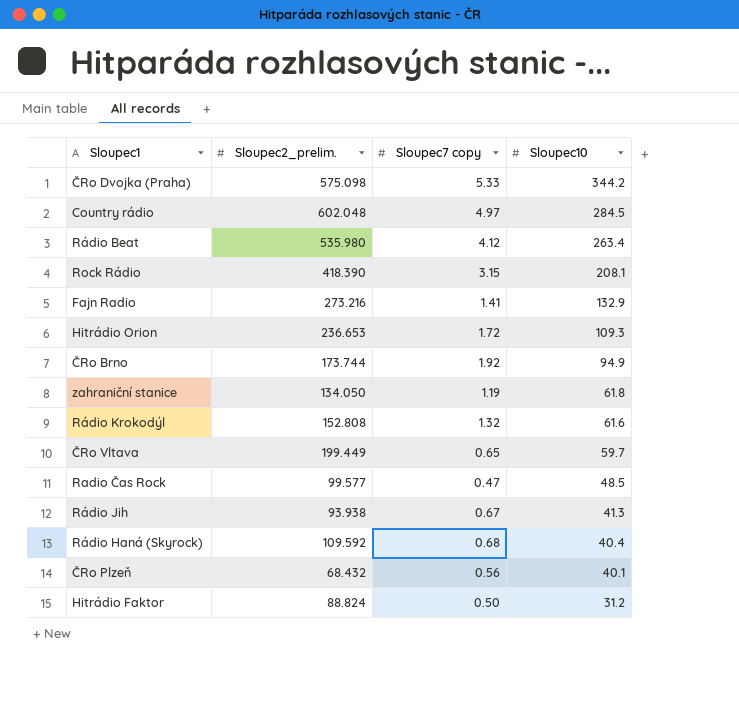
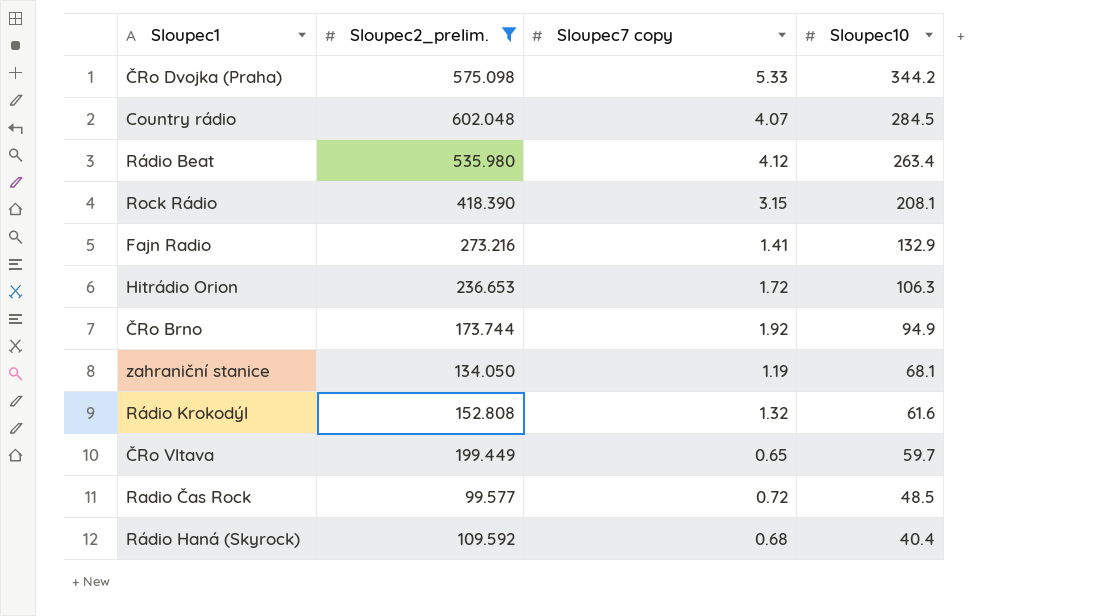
filter: none -> Sloupec2_prelim. >= 99.577
Country rádio | Sloupec7 copy: 4.97 -> 4.07
Hitrádio Orion | Sloupec10: 109.3 -> 106.3
zahraniční stanice | Sloupec10: 61.8 -> 68.1
Radio Čas Rock | Sloupec7 copy: 0.47 -> 0.72

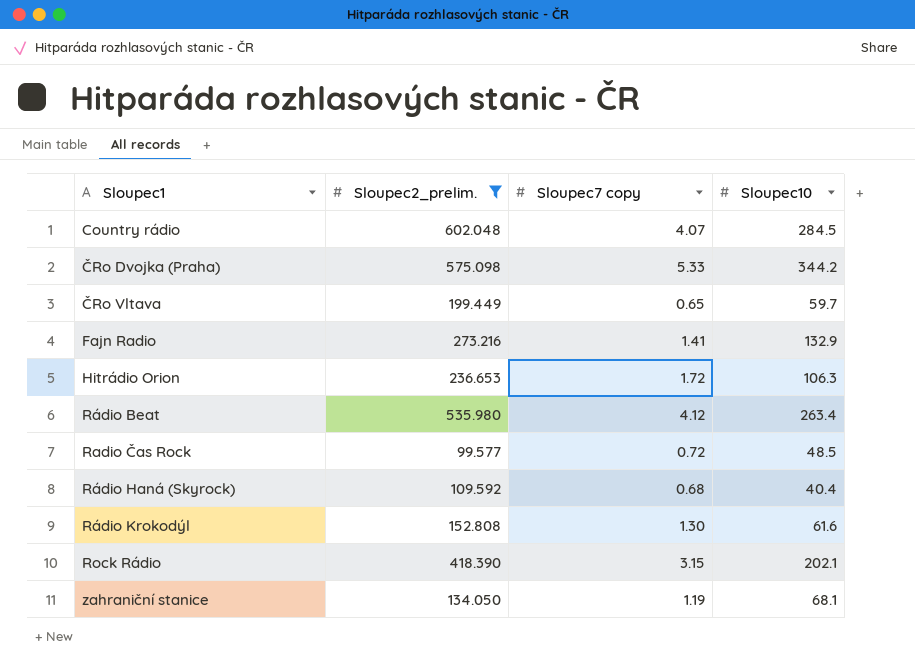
row order: Sloupec10 descending -> Sloupec1 ascending
row ČRo Brno: 173.744 | 1.92 | 94.9 -> none
Rádio Krokodýl | Sloupec7 copy: 1.32 -> 1.30
Rock Rádio | Sloupec10: 208.1 -> 202.1

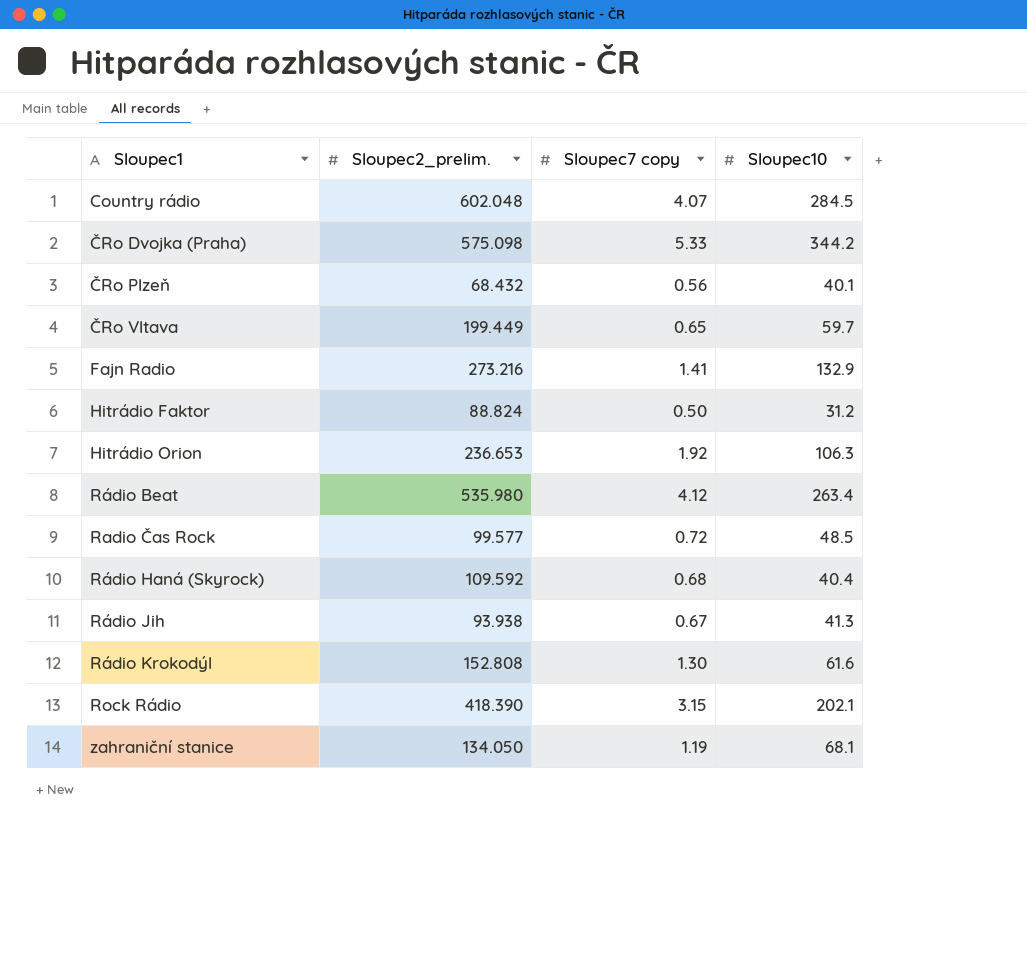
filter: Sloupec2_prelim. >= 99.577 -> none
Hitrádio Orion | Sloupec7 copy: 1.72 -> 1.92

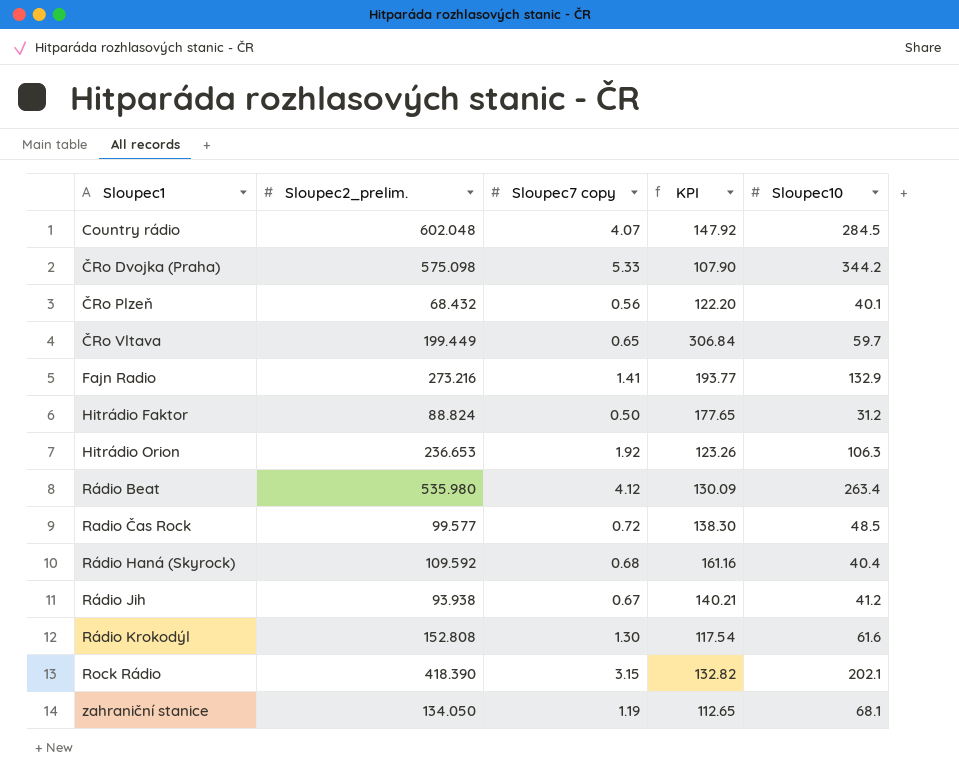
column KPI | formula: none -> [Sloupec2_prelim.] / [Sloupec7 copy]
Rádio Jih | Sloupec10: 41.3 -> 41.2

